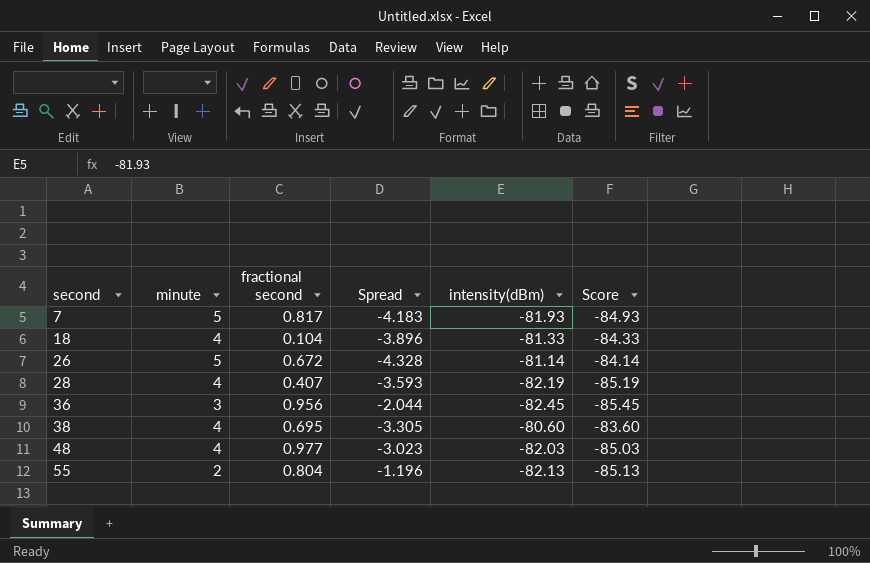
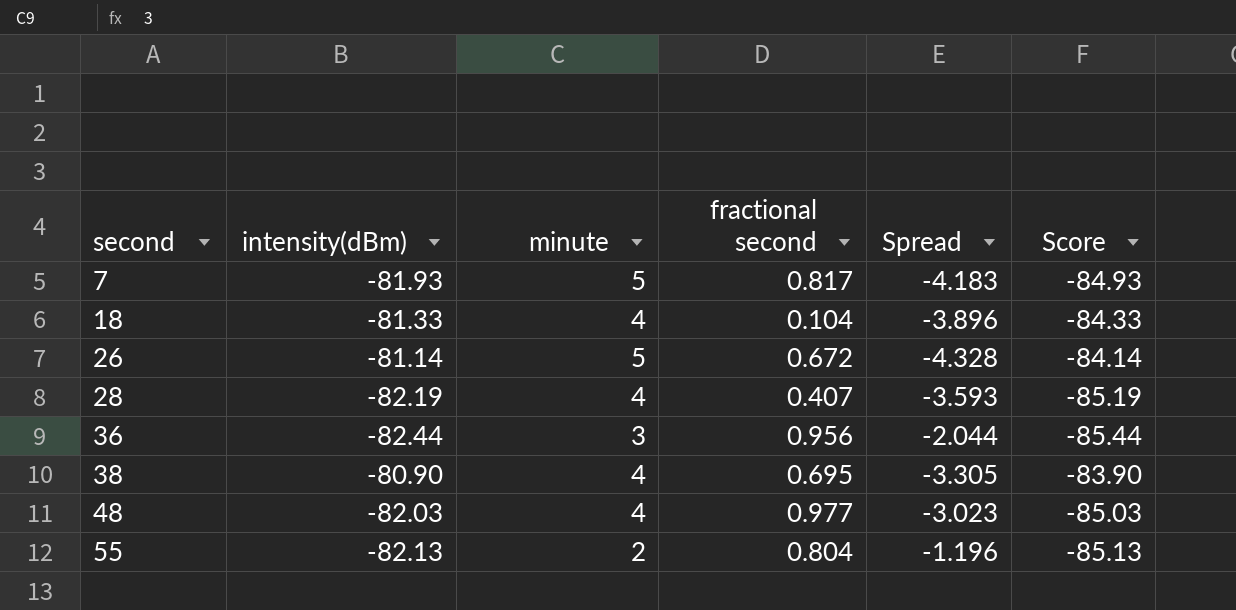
column intensity(dBm) | position: 5 -> 2
36 | intensity(dBm): -82.45 -> -82.44
36 | Score: -85.45 -> -85.44
38 | intensity(dBm): -80.60 -> -80.90
38 | Score: -83.60 -> -83.90

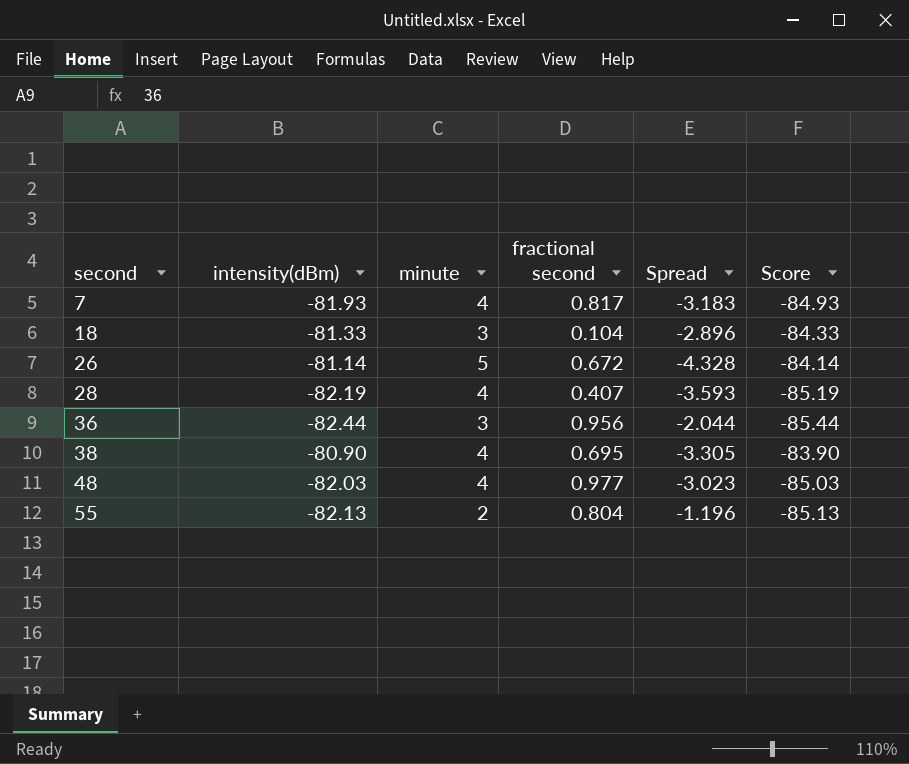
7 | minute: 5 -> 4
7 | Spread: -4.183 -> -3.183
18 | minute: 4 -> 3
18 | Spread: -3.896 -> -2.896

